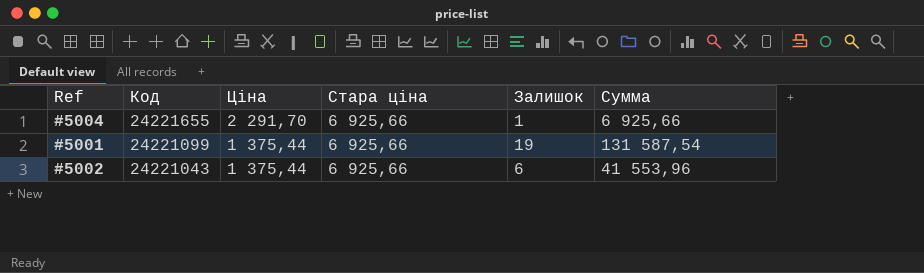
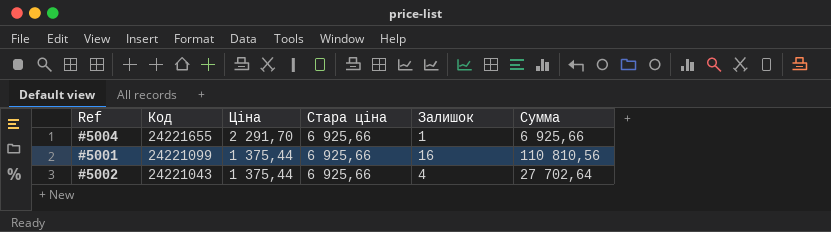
#5001 | Залишок: 19 -> 16
#5001 | Сумма: 131 587,54 -> 110 810,56
#5002 | Залишок: 6 -> 4
#5002 | Сумма: 41 553,96 -> 27 702,64

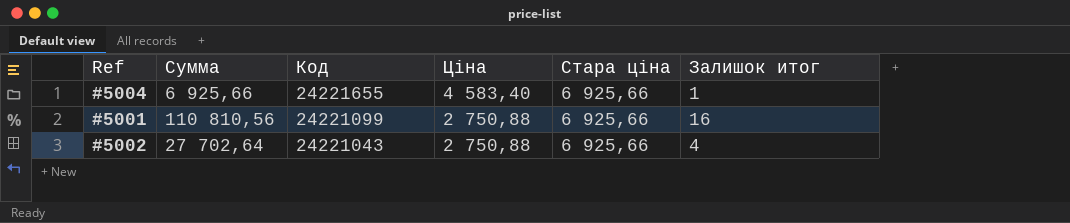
column Сумма | position: 6 -> 2
column name: Залишок -> Залишок итог
#5004 | Ціна: 2 291,70 -> 4 583,40
#5001 | Ціна: 1 375,44 -> 2 750,88
#5002 | Ціна: 1 375,44 -> 2 750,88

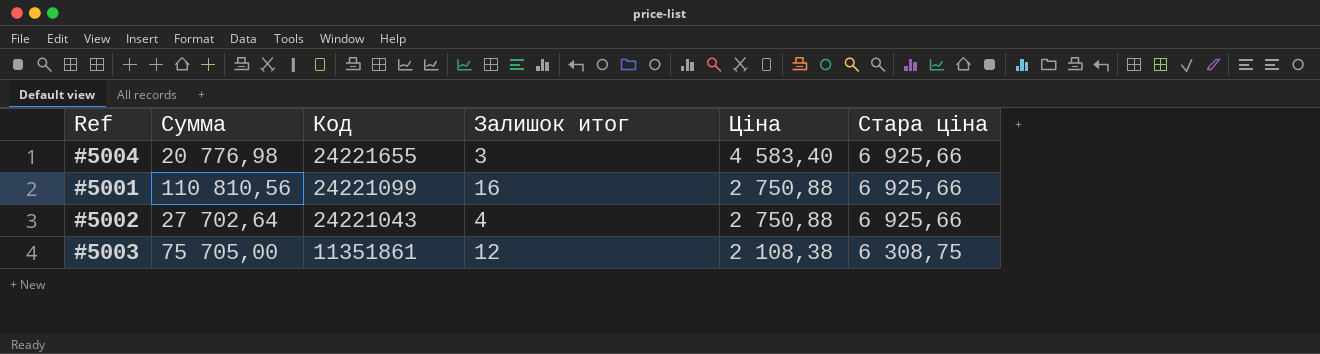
column Залишок итог | position: 6 -> 4
#5004 | Сумма: 6 925,66 -> 20 776,98
#5004 | Залишок итог: 1 -> 3
row #5003: none -> 75 705,00 | 11351861 | 12 | 2 108,38 | 6 308,75

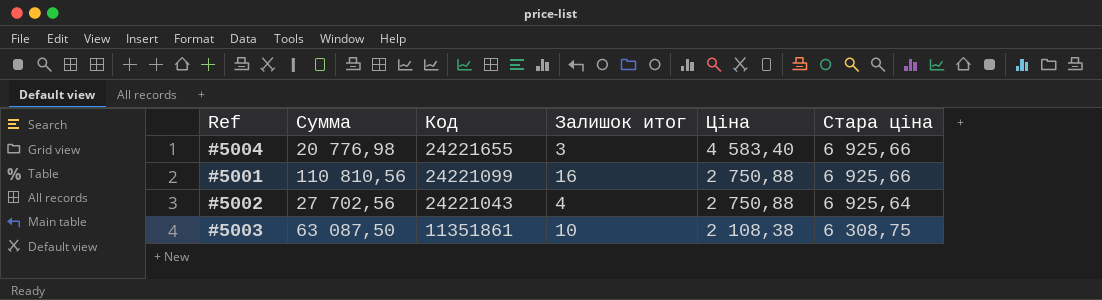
#5002 | Сумма: 27 702,64 -> 27 702,56
#5002 | Стара ціна: 6 925,66 -> 6 925,64
#5003 | Сумма: 75 705,00 -> 63 087,50
#5003 | Залишок итог: 12 -> 10

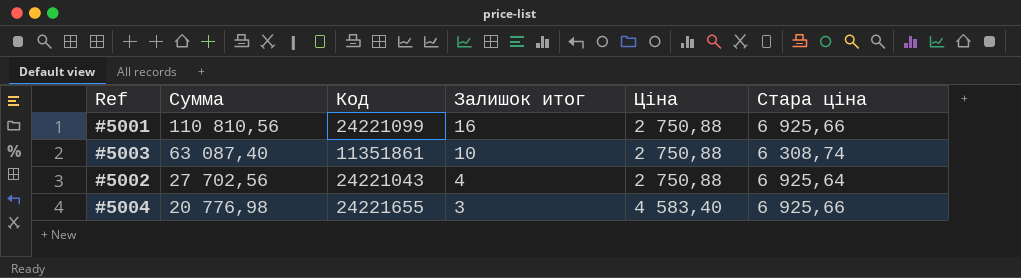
row order: Код descending -> Сумма descending
#5003 | Сумма: 63 087,50 -> 63 087,40
#5003 | Ціна: 2 108,38 -> 2 750,88
#5003 | Стара ціна: 6 308,75 -> 6 308,74

